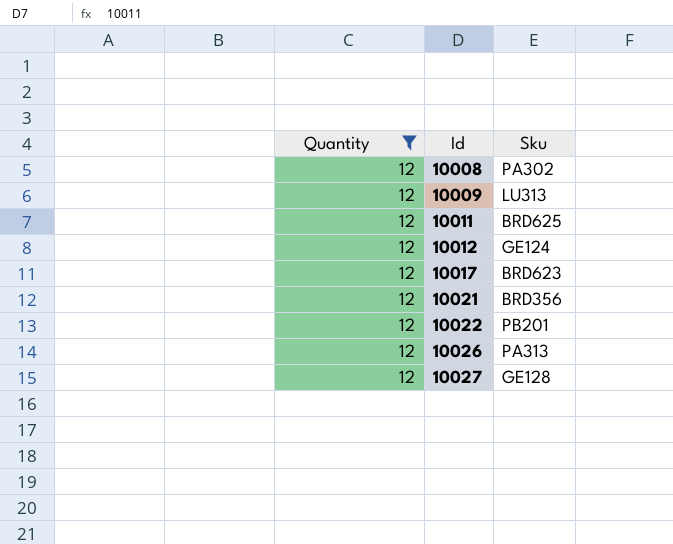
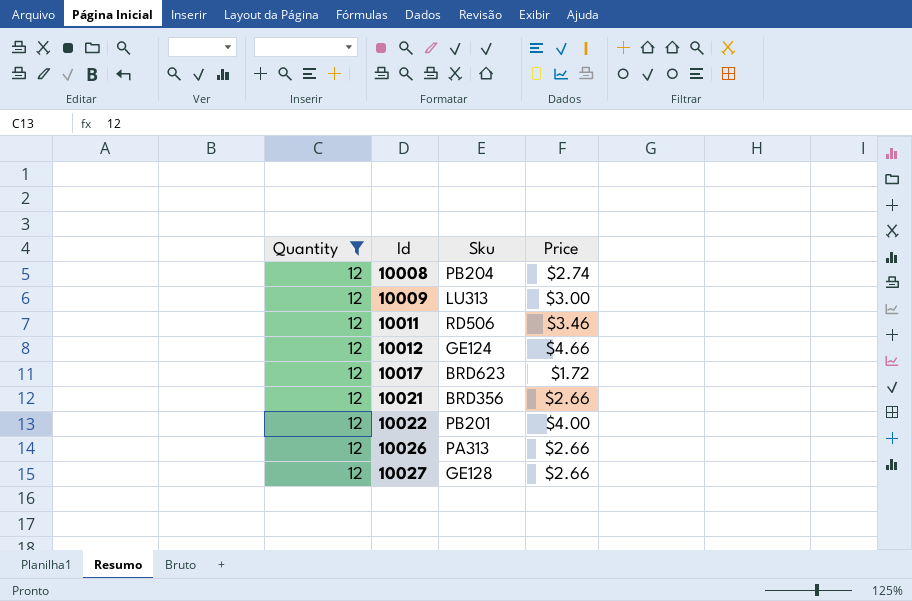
column Price | position: none -> 4
10008 | Sku: PA302 -> PB204
10011 | Sku: BRD625 -> RD506

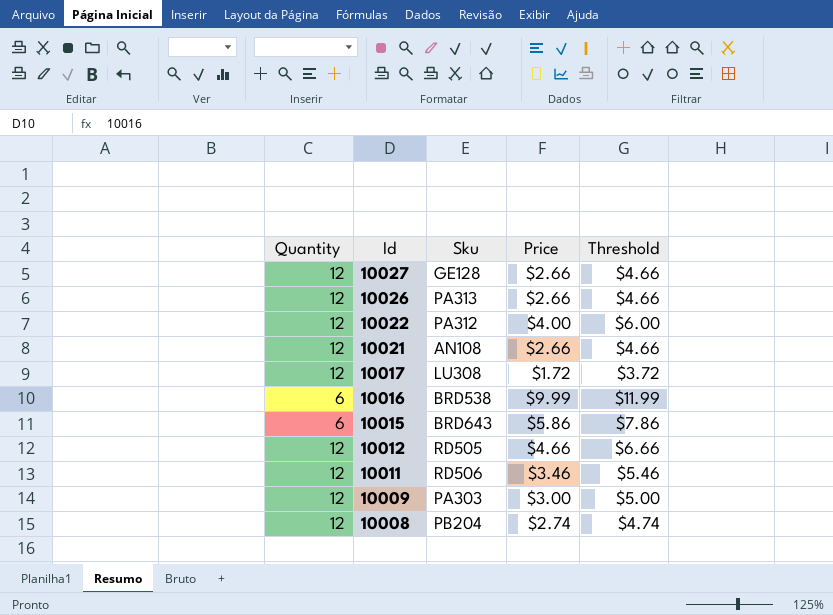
filter: Quantity = 12 -> none
row order: Id ascending -> Id descending
column Threshold | formula: none -> [Price] + 2
10022 | Sku: PB201 -> PA312
10021 | Sku: BRD356 -> AN108
10017 | Sku: BRD623 -> LU308
10012 | Sku: GE124 -> RD505
10009 | Sku: LU313 -> PA303

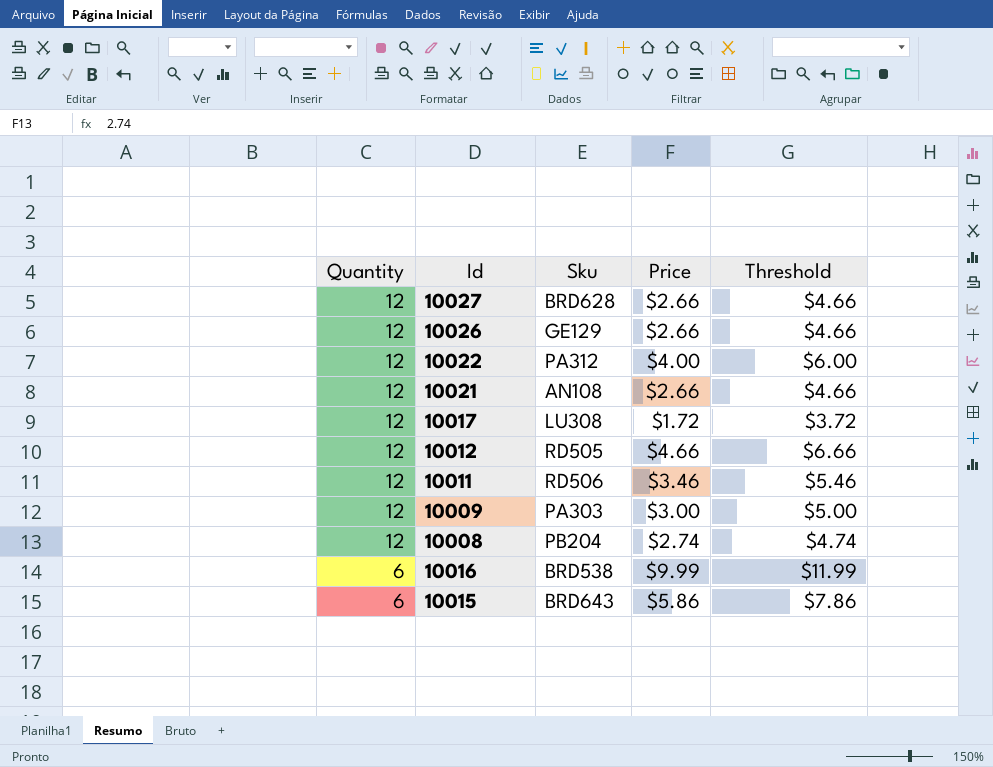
row order: Id descending -> Quantity descending
10027 | Sku: GE128 -> BRD628
10026 | Sku: PA313 -> GE129

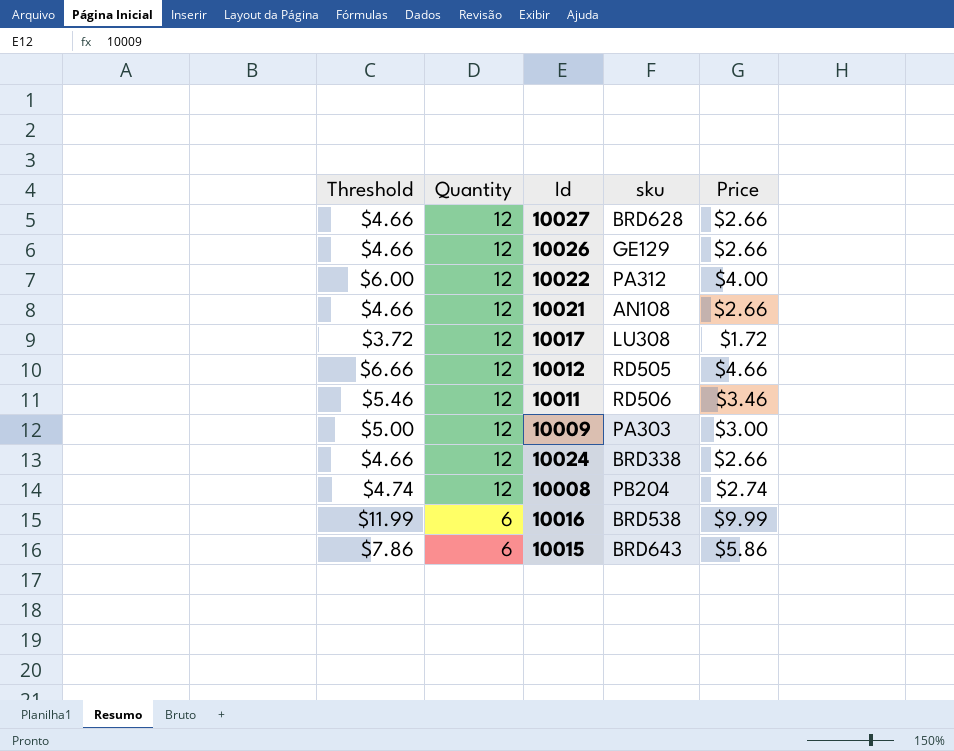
column Threshold | position: 5 -> 1
column name: Sku -> sku
row 10024: none -> $4.66 | 12 | BRD338 | $2.66

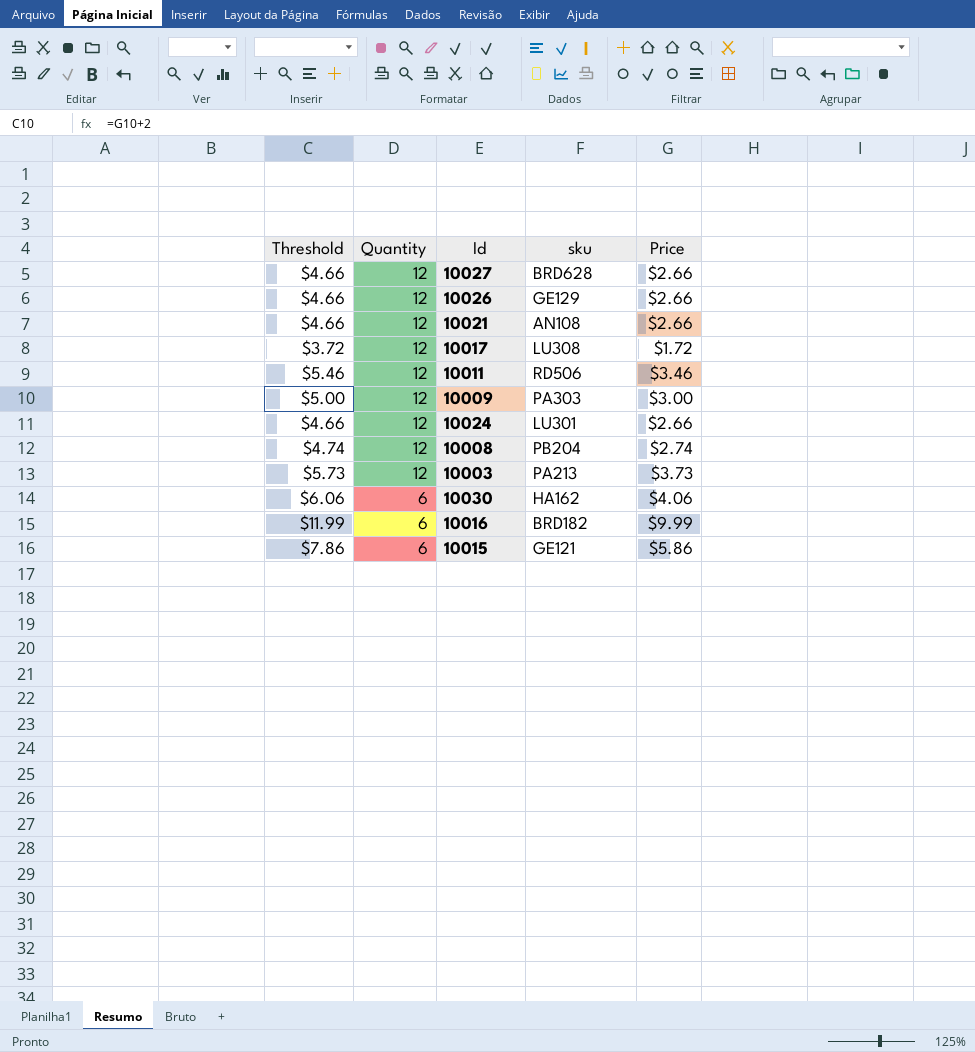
row 10022: $6.00 | 12 | PA312 | $4.00 -> none
row 10012: $6.66 | 12 | RD505 | $4.66 -> none
10024 | sku: BRD338 -> LU301
row 10003: none -> $5.73 | 12 | PA213 | $3.73
row 10030: none -> $6.06 | 6 | HA162 | $4.06
10016 | sku: BRD538 -> BRD182
10015 | sku: BRD643 -> GE121

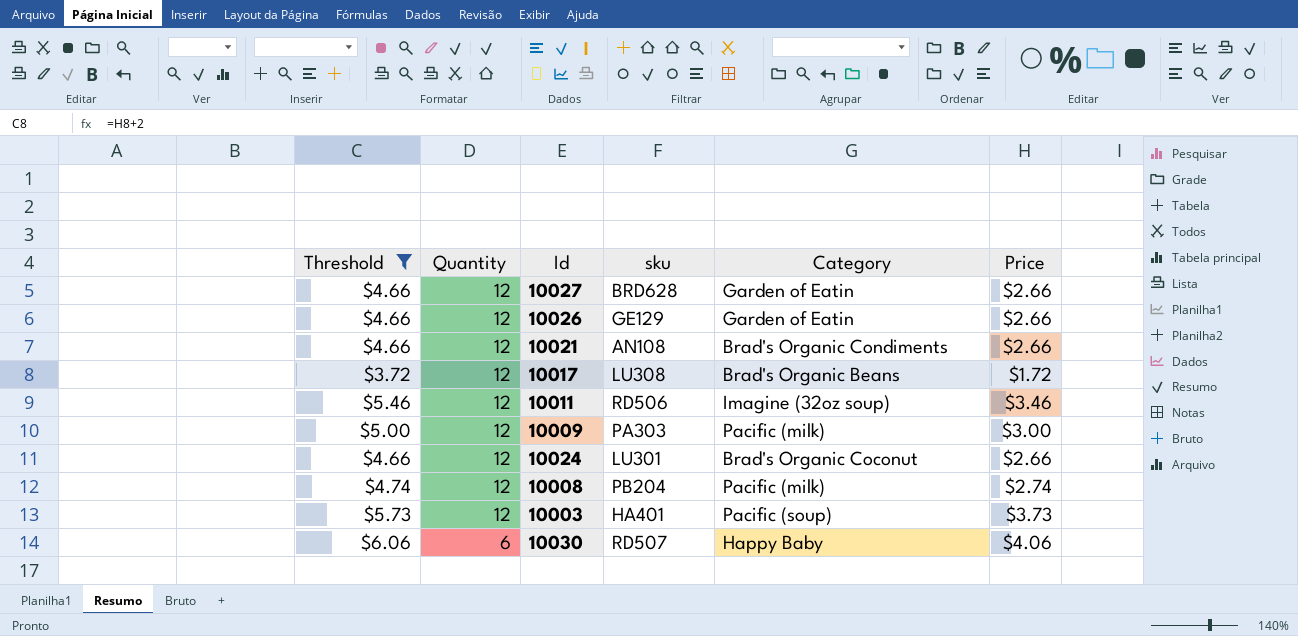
filter: none -> Threshold <= $6.06
column Category | position: none -> 5
10003 | sku: PA213 -> HA401
10030 | sku: HA162 -> RD507

